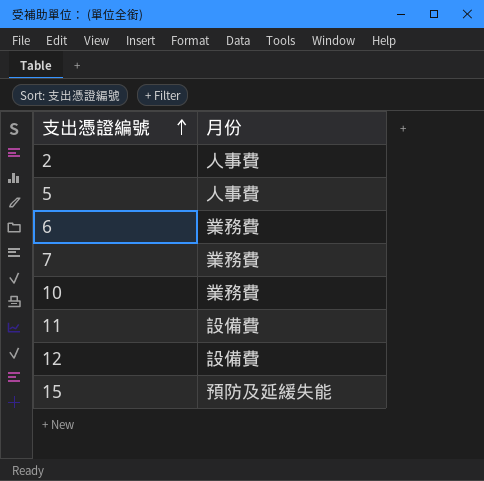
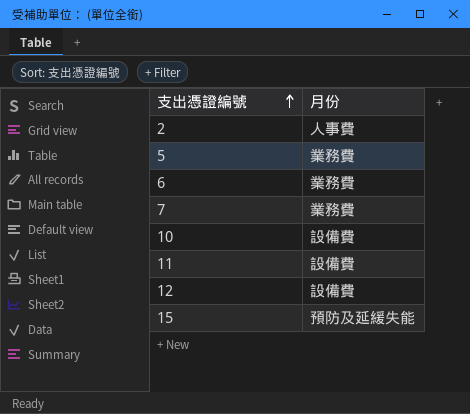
5 | 月份: 人事費 -> 業務費
10 | 月份: 業務費 -> 設備費

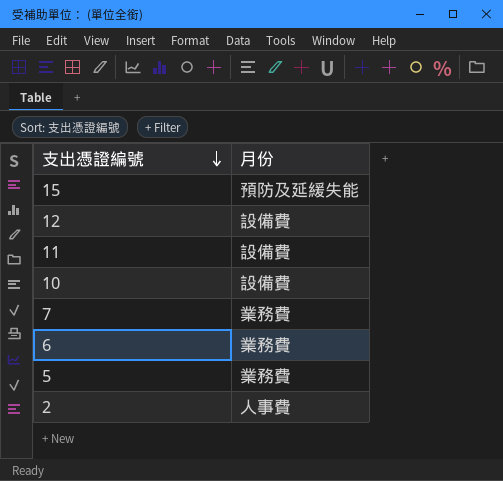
row order: 支出憑證編號 ascending -> 支出憑證編號 descending

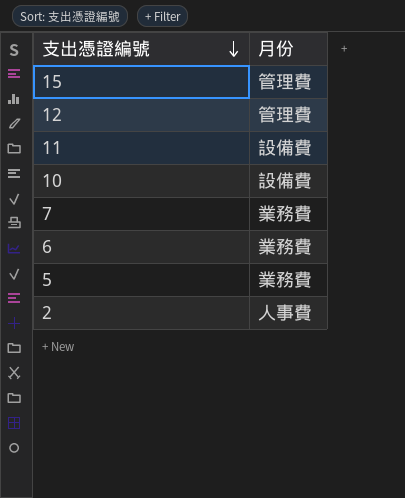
15 | 月份: 預防及延緩失能 -> 管理費
12 | 月份: 設備費 -> 管理費

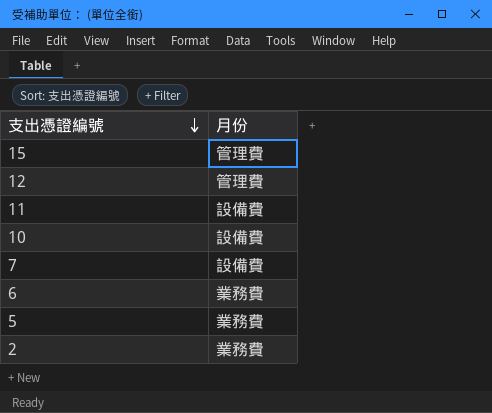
7 | 月份: 業務費 -> 設備費
2 | 月份: 人事費 -> 業務費

